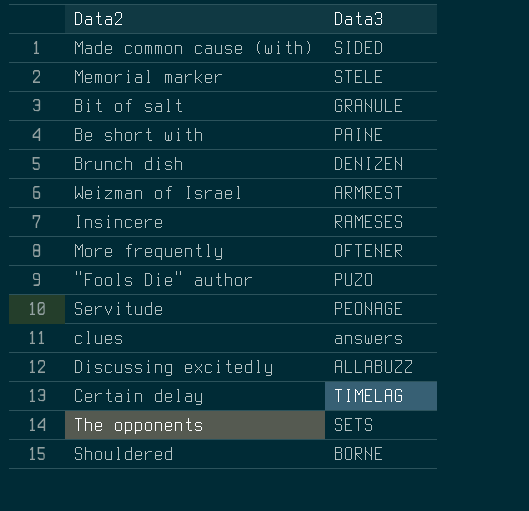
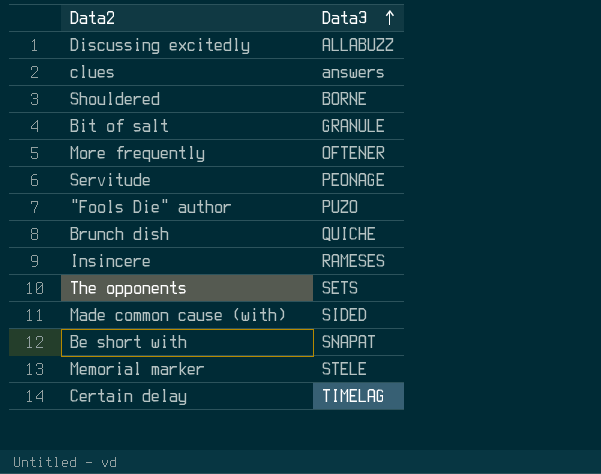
row order: none -> Data3 ascending
row Weizman of Israel: ARMREST -> none
Brunch dish | Data3: DENIZEN -> QUICHE
Be short with | Data3: PAINE -> SNAPAT

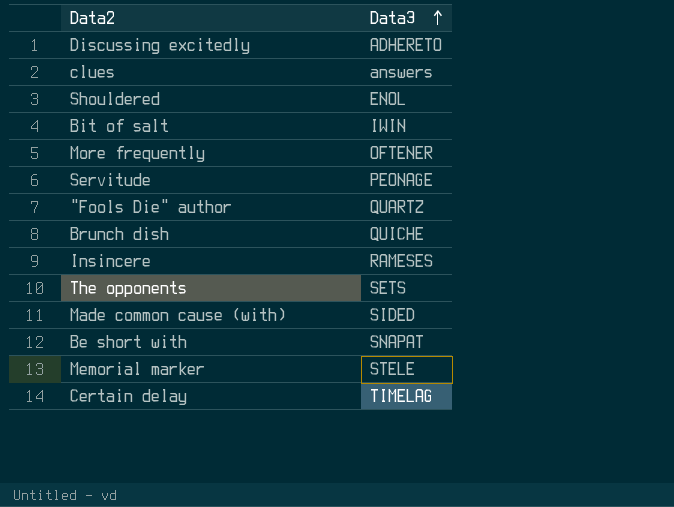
Discussing excitedly | Data3: ALLABUZZ -> ADHERETO
Shouldered | Data3: BORNE -> ENOL
Bit of salt | Data3: GRANULE -> IWIN
"Fools Die" author | Data3: PUZO -> QUARTZ

